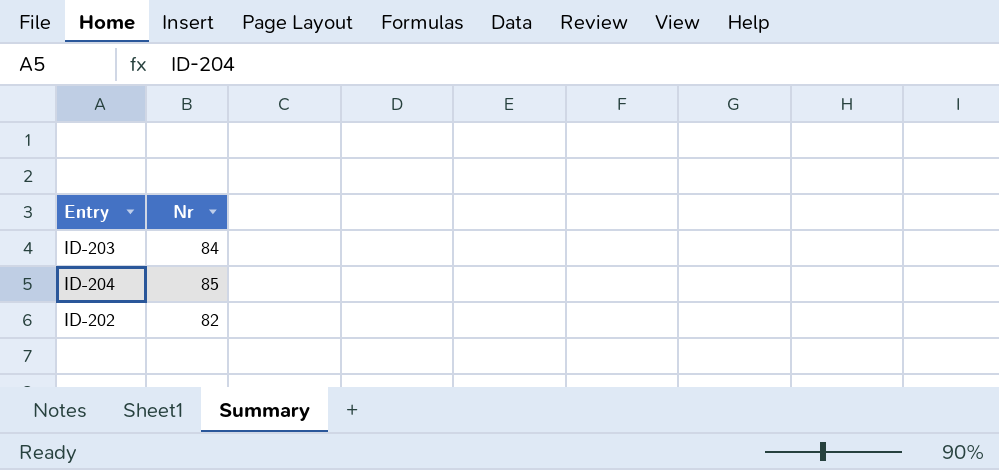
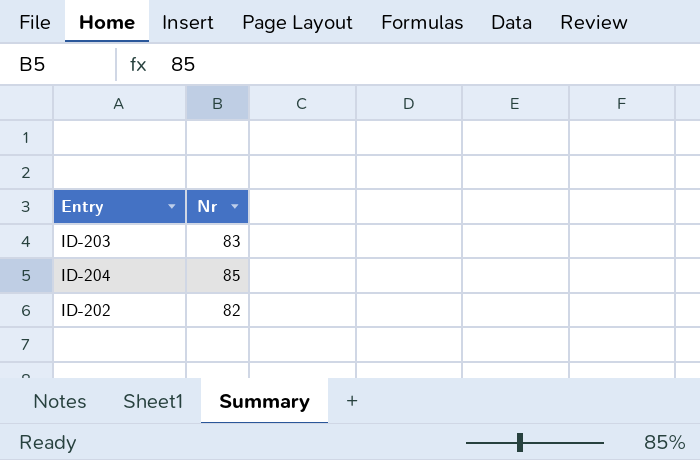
ID-203 | Nr: 84 -> 83

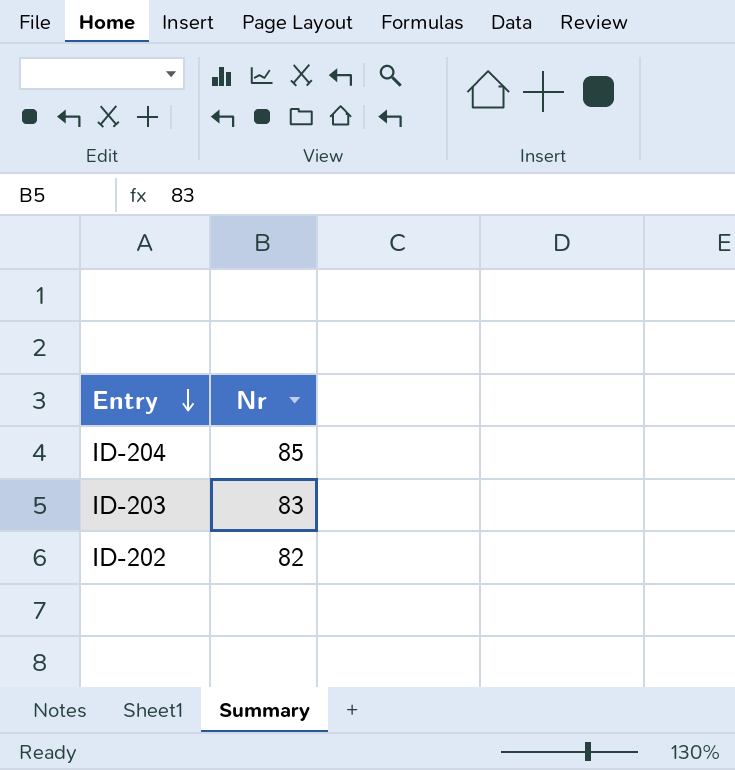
row order: none -> Entry descending

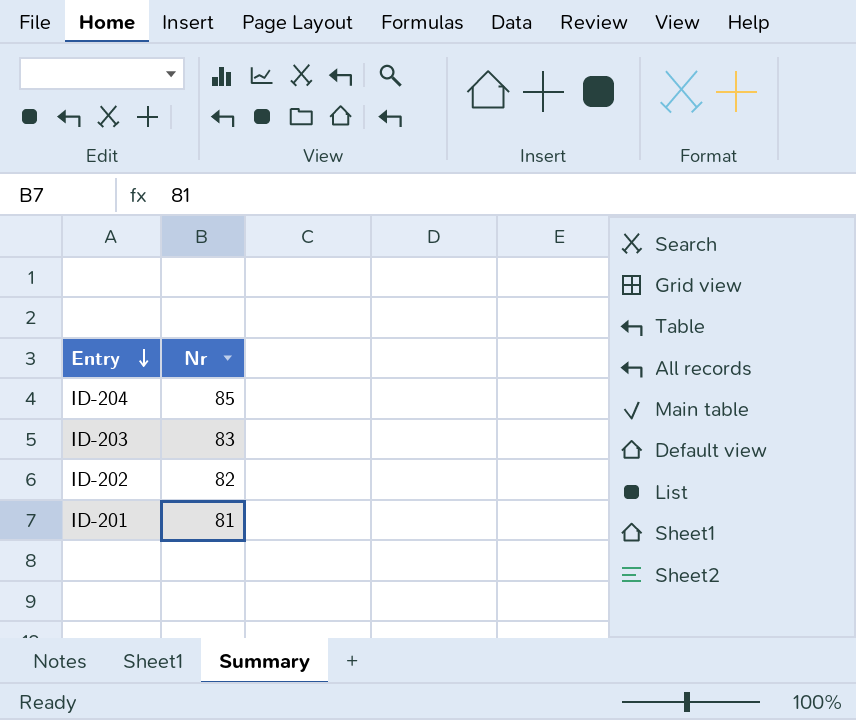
row ID-201: none -> 81

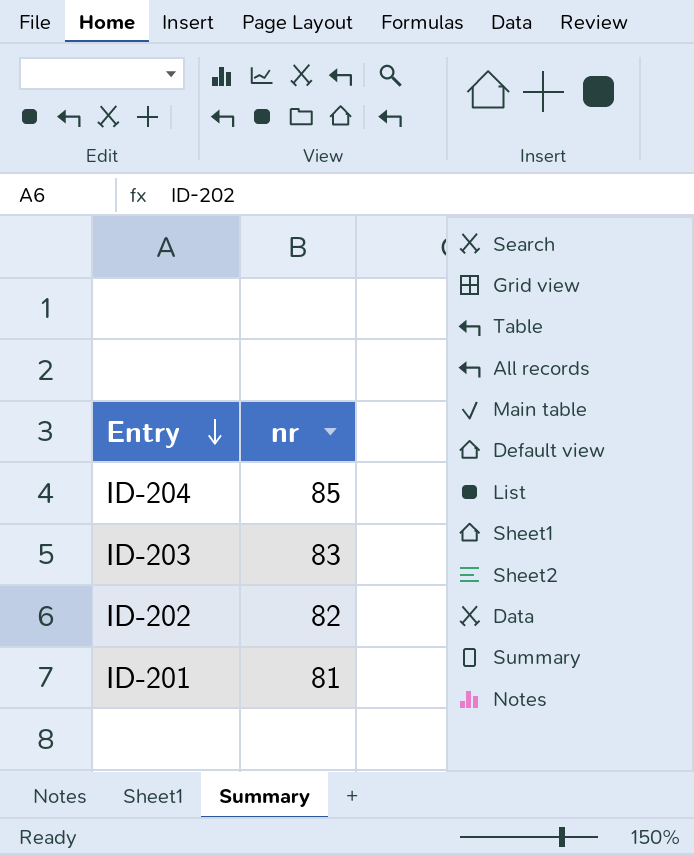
column name: Nr -> nr

